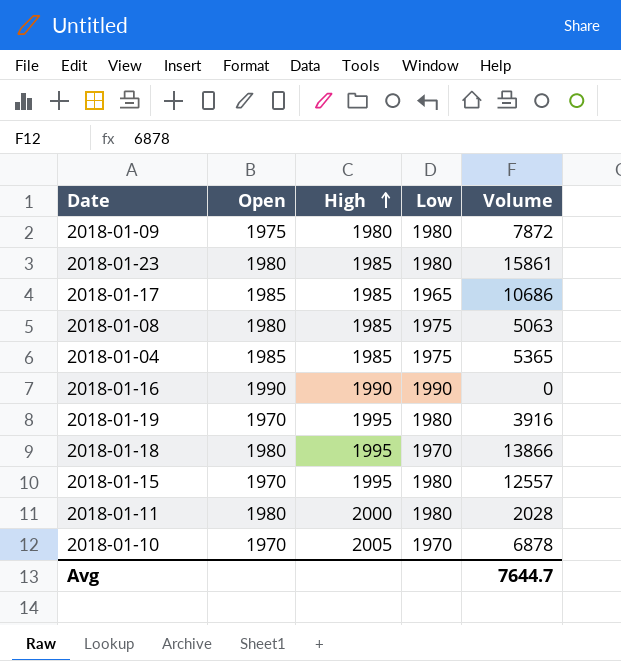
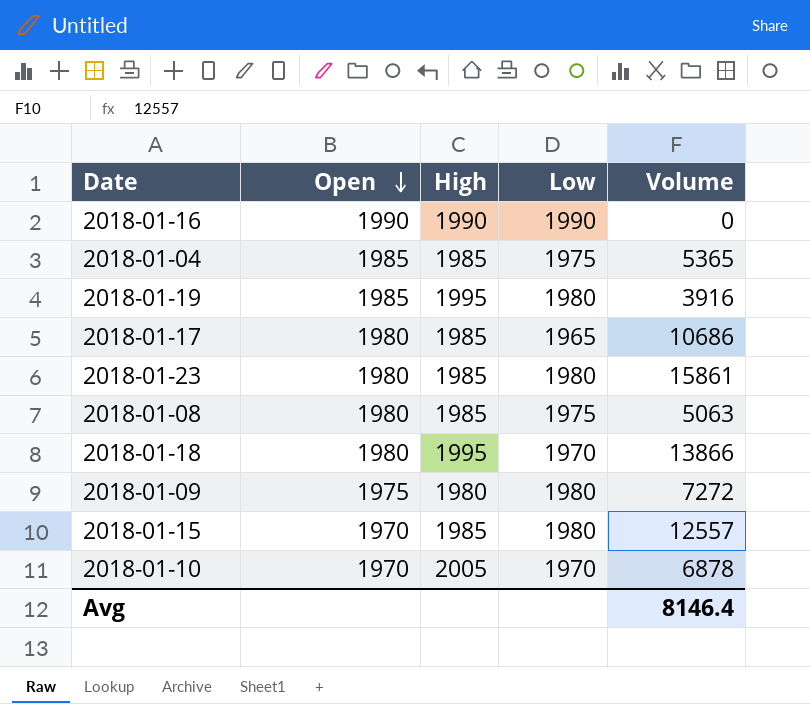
row order: High ascending -> Open descending
row 2018-01-11: 1980 | 2000 | 1980 | 2028 -> none
2018-01-19 | Open: 1970 -> 1985
2018-01-17 | Open: 1985 -> 1980
2018-01-09 | Volume: 7872 -> 7272
2018-01-15 | High: 1995 -> 1985
Avg | Volume: 7644.7 -> 8146.4

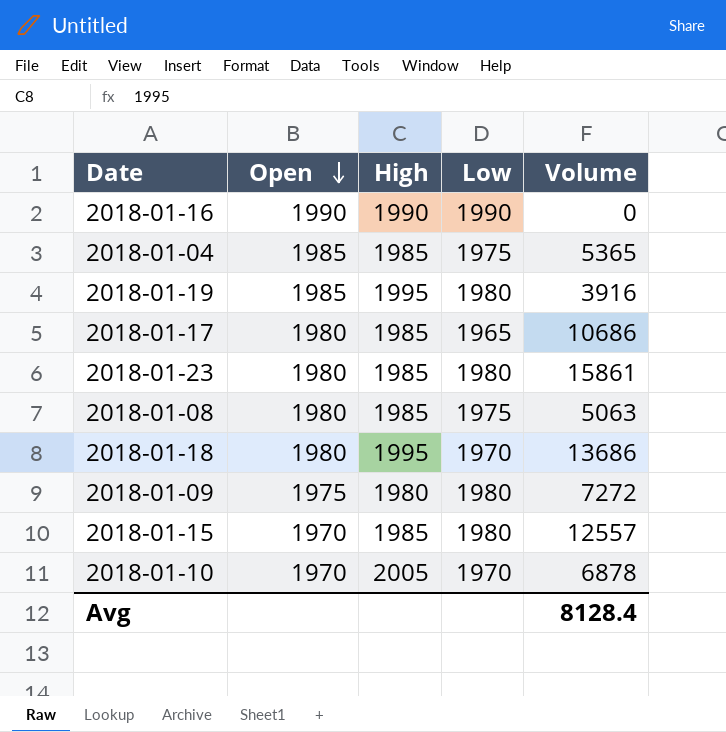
2018-01-18 | Volume: 13866 -> 13686
Avg | Volume: 8146.4 -> 8128.4

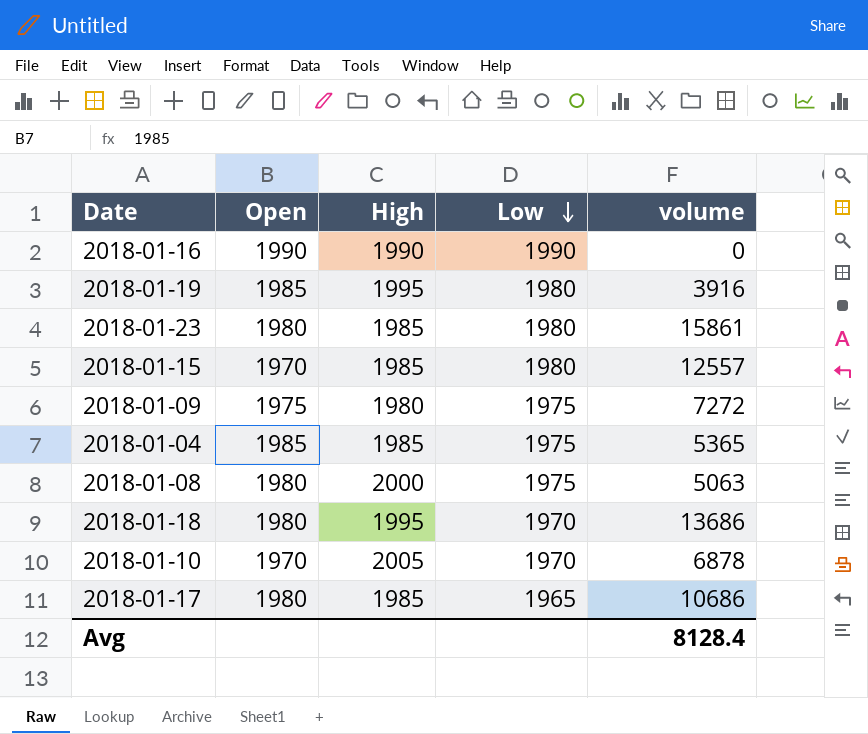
row order: Open descending -> Low descending
column name: Volume -> volume
2018-01-09 | Low: 1980 -> 1975
2018-01-08 | High: 1985 -> 2000

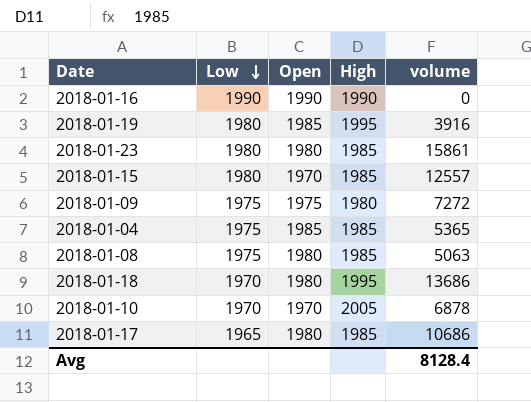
column Low | position: 4 -> 2
2018-01-08 | High: 2000 -> 1985

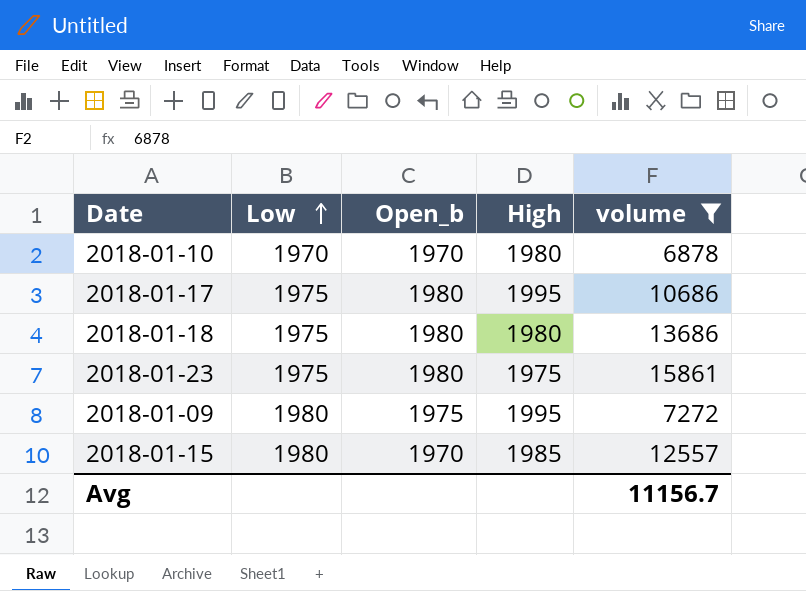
filter: none -> volume >= 6878
row order: Low descending -> Low ascending
column name: Open -> Open_b
2018-01-10 | High: 2005 -> 1980
2018-01-17 | Low: 1965 -> 1975
2018-01-17 | High: 1985 -> 1995
2018-01-18 | Low: 1970 -> 1975
2018-01-18 | High: 1995 -> 1980
2018-01-23 | Low: 1980 -> 1975
2018-01-23 | High: 1985 -> 1975
2018-01-09 | Low: 1975 -> 1980
2018-01-09 | High: 1980 -> 1995
Avg | volume: 8128.4 -> 11156.7

